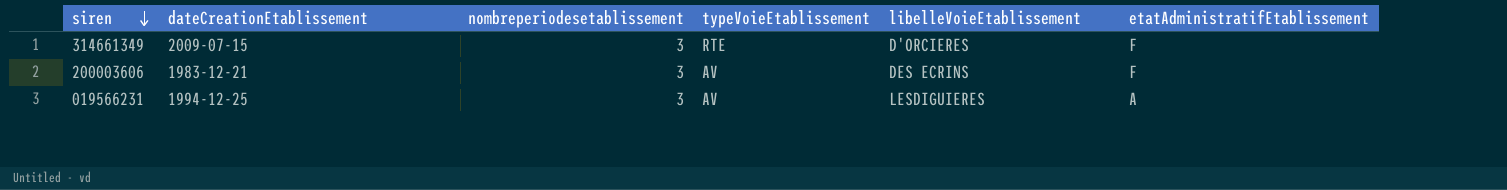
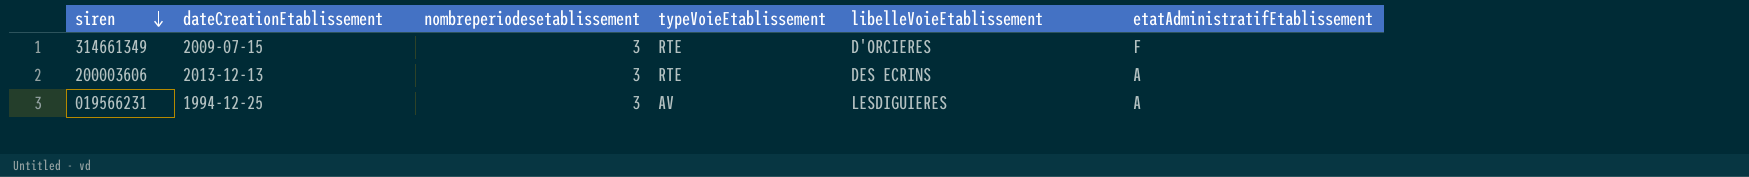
200003606 | dateCreationEtablissement: 1983-12-21 -> 2013-12-13
200003606 | typeVoieEtablissement: AV -> RTE
200003606 | etatAdministratifEtablissement: F -> A

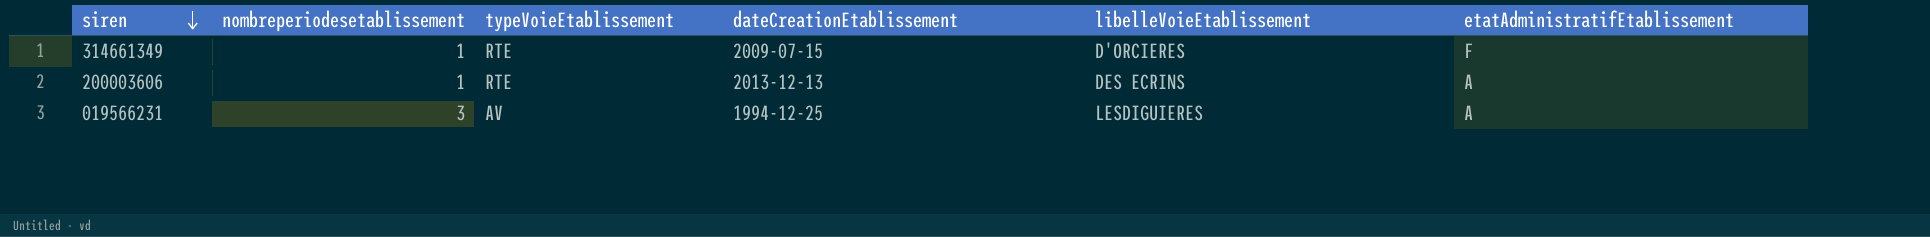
column dateCreationEtablissement | position: 2 -> 4
314661349 | nombreperiodesetablissement: 3 -> 1
200003606 | nombreperiodesetablissement: 3 -> 1

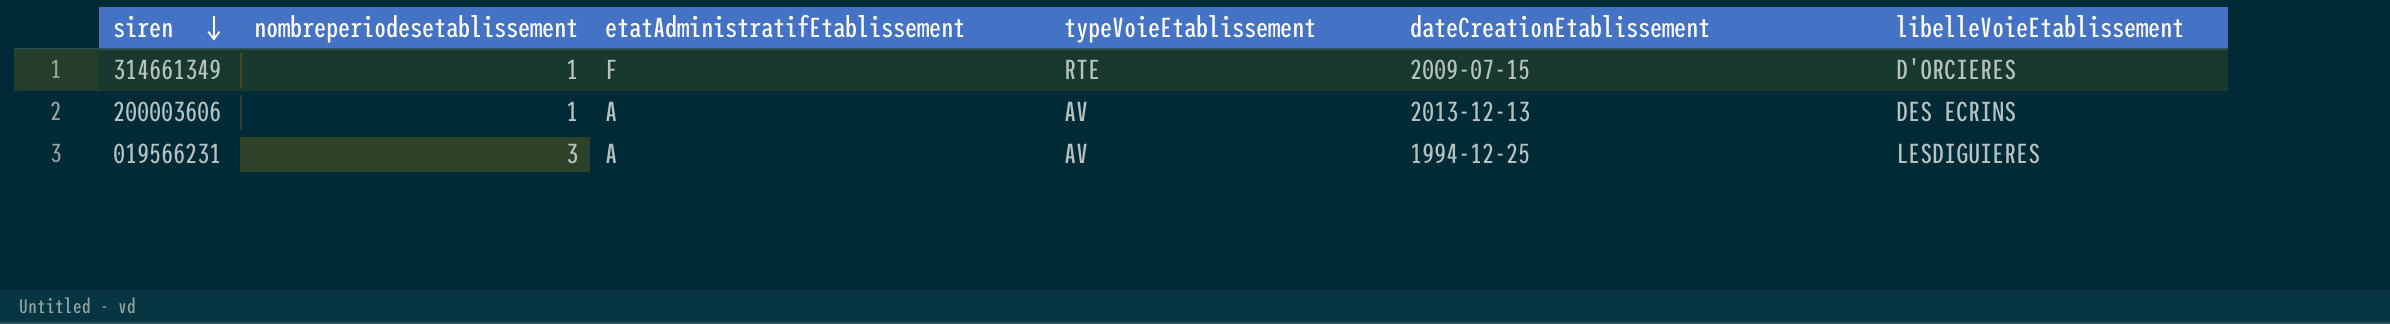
column etatAdministratifEtablissement | position: 6 -> 3
200003606 | typeVoieEtablissement: RTE -> AV

